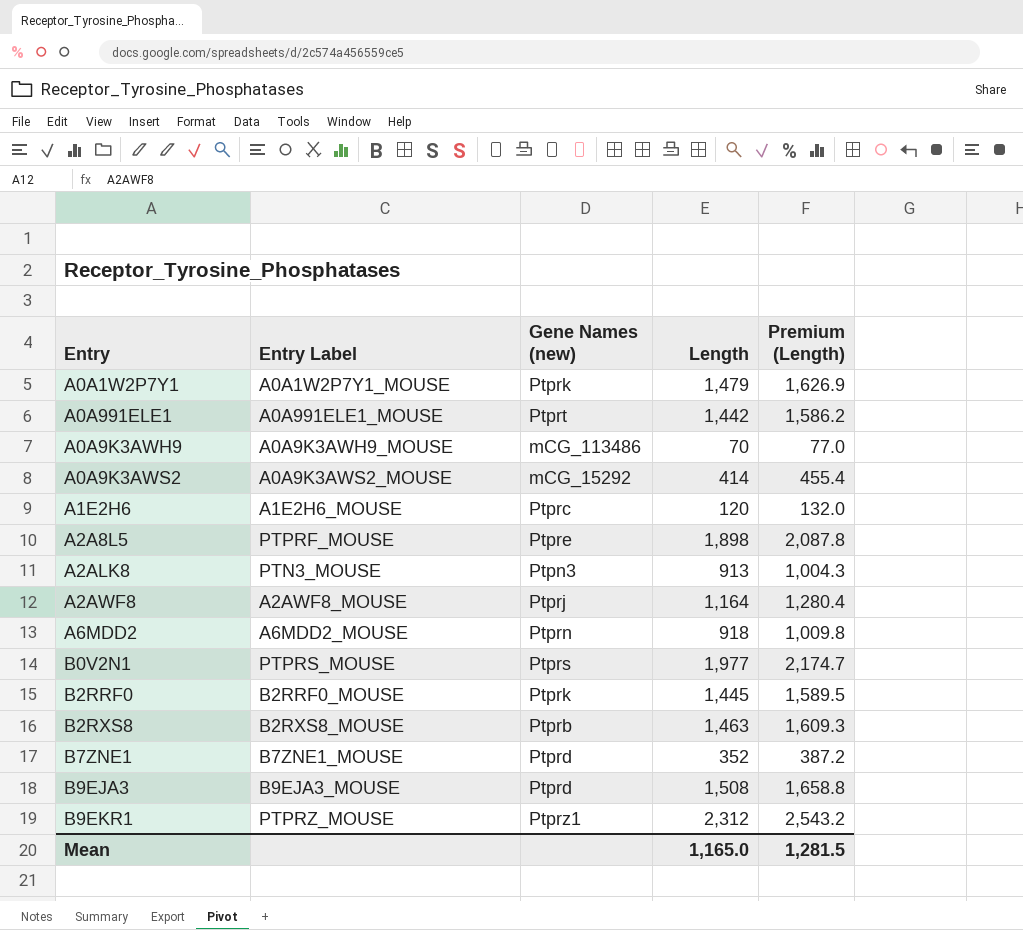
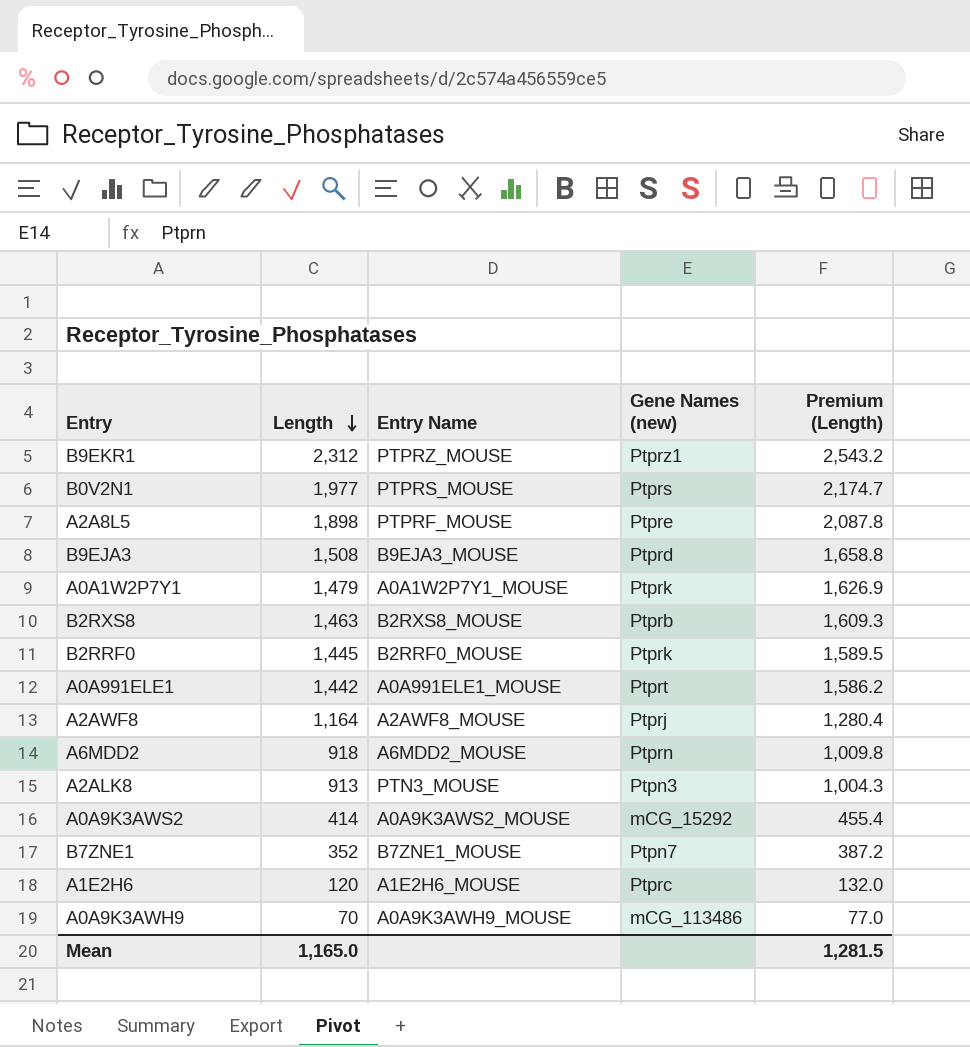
row order: none -> Length descending
column Length | position: 4 -> 2
column name: Entry Label -> Entry Name
B7ZNE1 | Gene Names (new): Ptprd -> Ptpn7

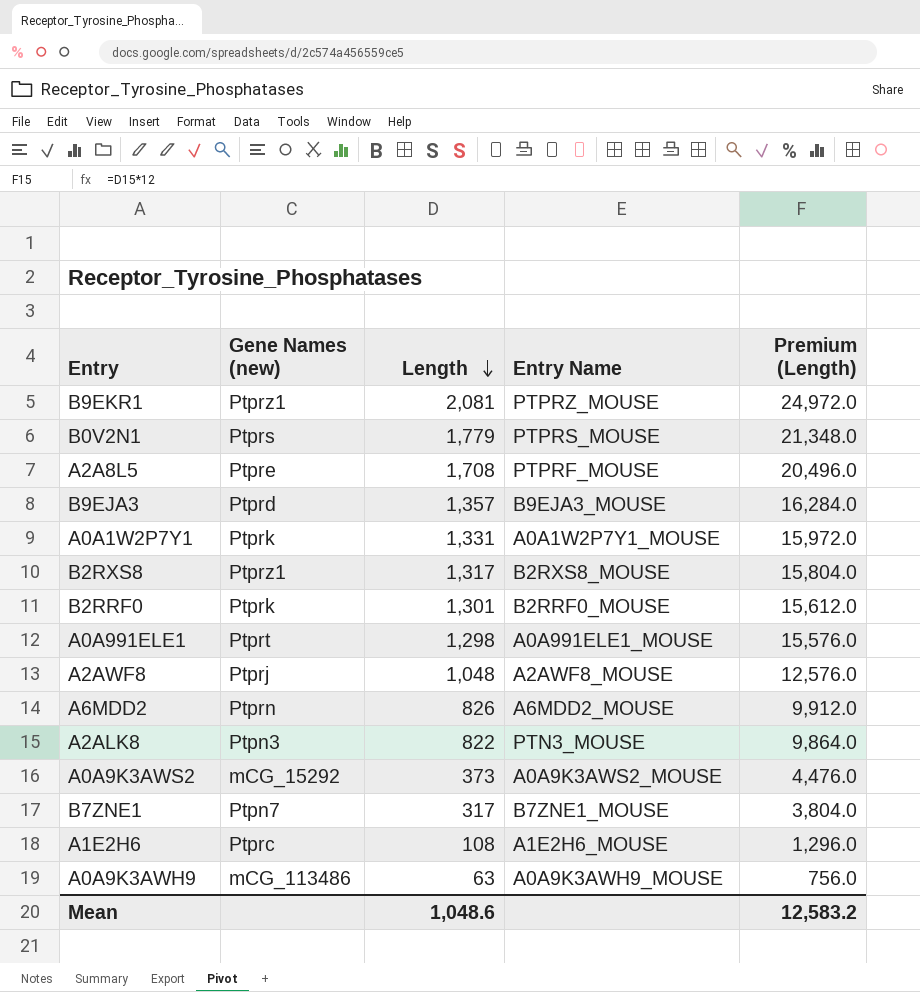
column Gene Names (new) | position: 4 -> 2
column Premium (Length) | formula: [Length] * 1.1 -> [Length] * 12
B9EKR1 | Length: 2,312 -> 2,081
B0V2N1 | Length: 1,977 -> 1,779
A2A8L5 | Length: 1,898 -> 1,708
B9EJA3 | Length: 1,508 -> 1,357
A0A1W2P7Y1 | Length: 1,479 -> 1,331
B2RXS8 | Gene Names (new): Ptprb -> Ptprz1
B2RXS8 | Length: 1,463 -> 1,317
B2RRF0 | Length: 1,445 -> 1,301
A0A991ELE1 | Length: 1,442 -> 1,298
A2AWF8 | Length: 1,164 -> 1,048
A6MDD2 | Length: 918 -> 826
A2ALK8 | Length: 913 -> 822
A0A9K3AWS2 | Length: 414 -> 373
B7ZNE1 | Length: 352 -> 317
A1E2H6 | Length: 120 -> 108
A0A9K3AWH9 | Length: 70 -> 63
Mean | Length: 1,165.0 -> 1,048.6
Mean | Premium (Length): 1,281.5 -> 12,583.2

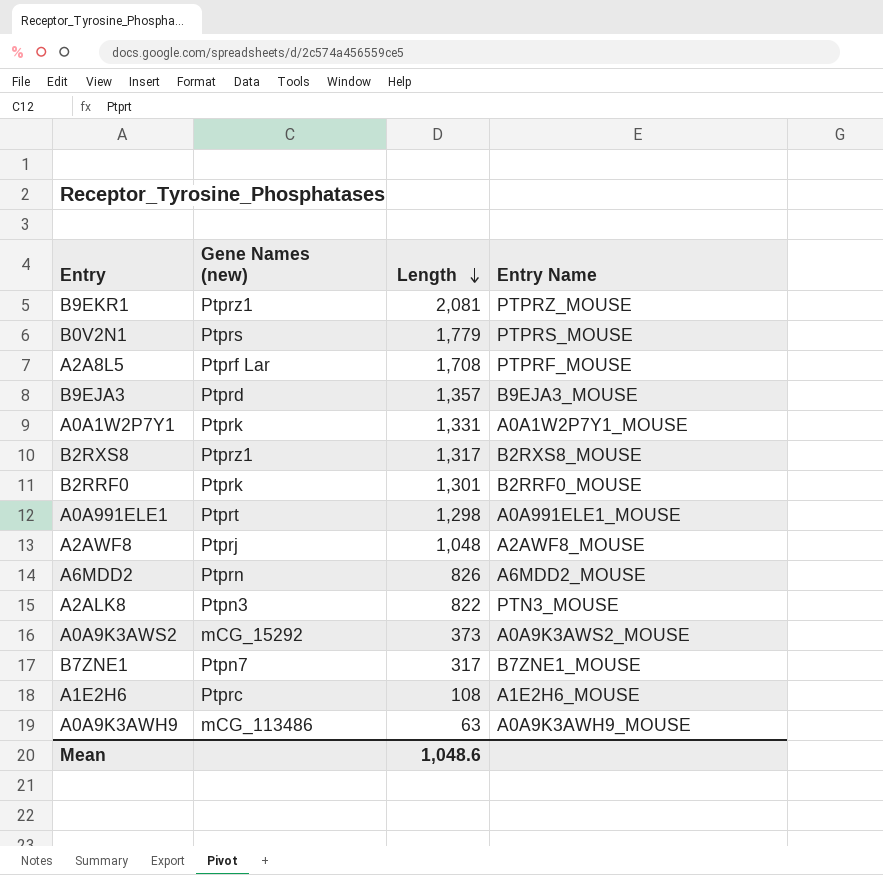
column Premium (Length) | formula: [Length] * 12 -> none
A2A8L5 | Gene Names (new): Ptpre -> Ptprf Lar

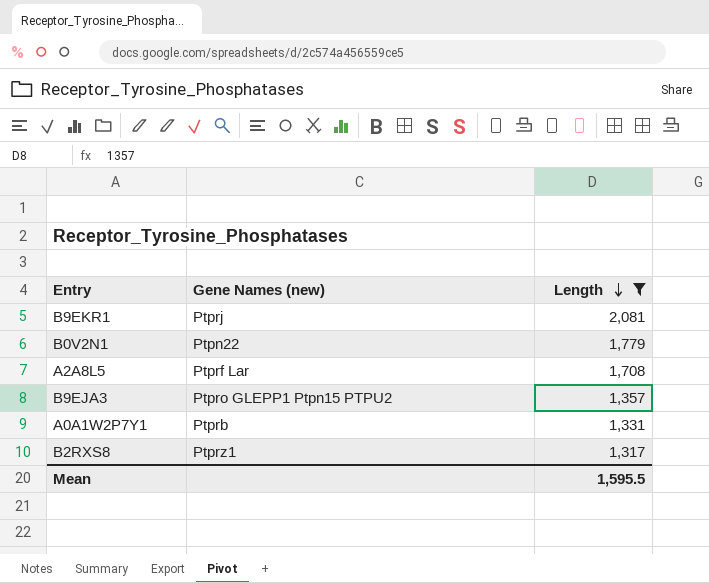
filter: none -> Length >= 1,317
column Entry Name | position: 4 -> none
B9EKR1 | Gene Names (new): Ptprz1 -> Ptprj
B0V2N1 | Gene Names (new): Ptprs -> Ptpn22
B9EJA3 | Gene Names (new): Ptprd -> Ptpro GLEPP1 Ptpn15 PTPU2
A0A1W2P7Y1 | Gene Names (new): Ptprk -> Ptprb
Mean | Length: 1,048.6 -> 1,595.5

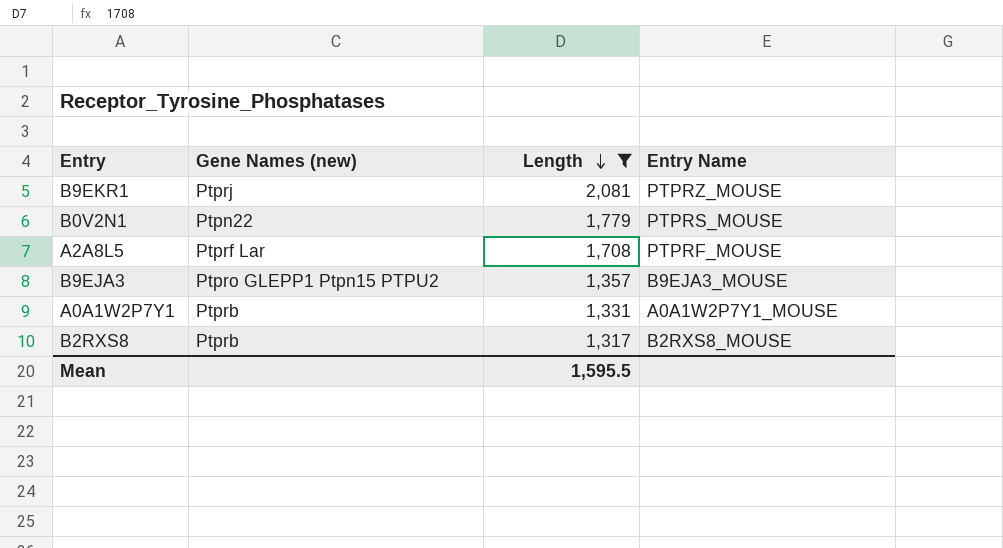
column Entry Name | position: none -> 4
B2RXS8 | Gene Names (new): Ptprz1 -> Ptprb

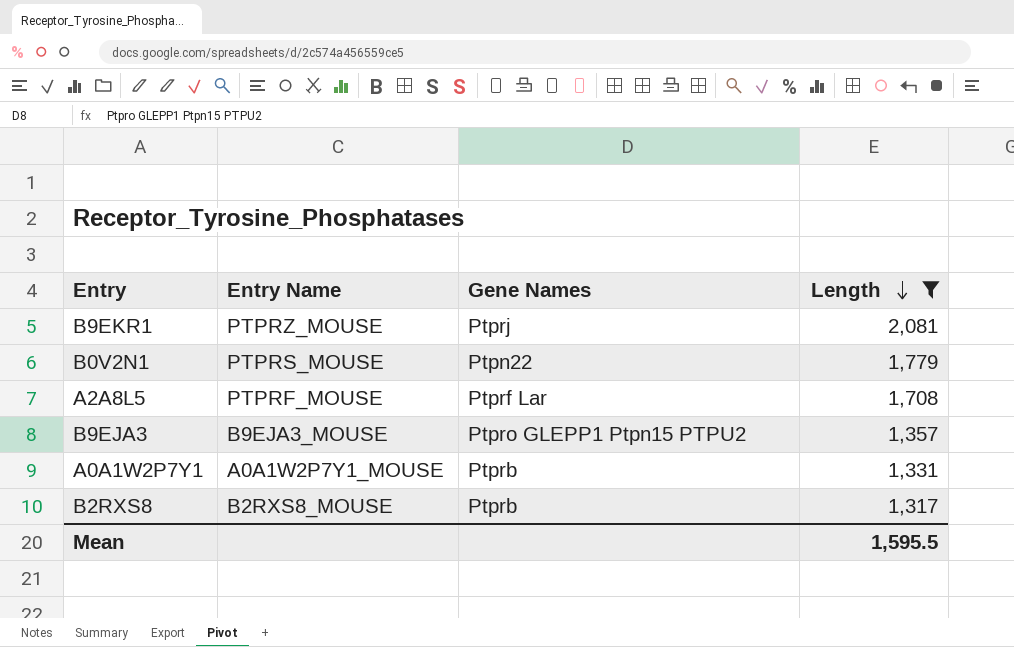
column Entry Name | position: 4 -> 2
column name: Gene Names (new) -> Gene Names

